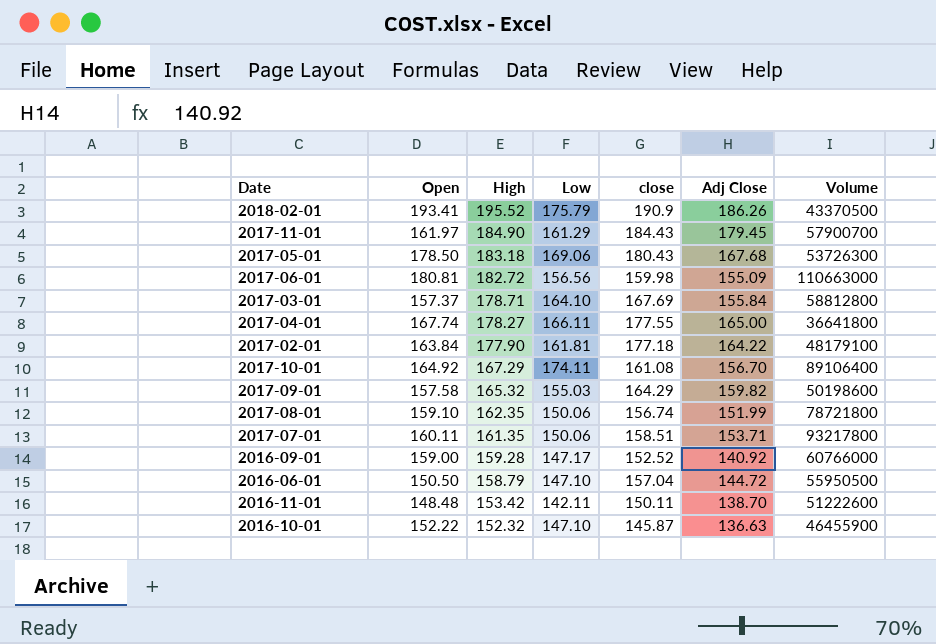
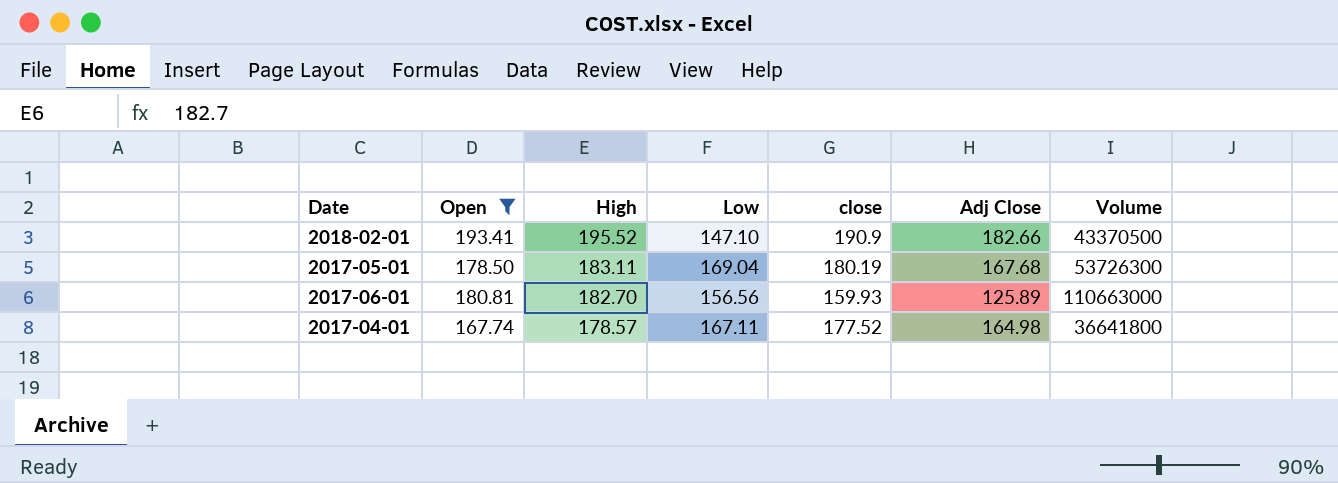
filter: none -> Open >= 167.74
2018-02-01 | Low: 175.79 -> 147.10
2018-02-01 | Adj Close: 186.26 -> 182.66
2017-05-01 | High: 183.18 -> 183.11
2017-05-01 | Low: 169.06 -> 169.04
2017-05-01 | close: 180.43 -> 180.19
2017-06-01 | High: 182.72 -> 182.70
2017-06-01 | close: 159.98 -> 159.93
2017-06-01 | Adj Close: 155.09 -> 125.89
2017-04-01 | High: 178.27 -> 178.57
2017-04-01 | Low: 166.11 -> 167.11
2017-04-01 | close: 177.55 -> 177.52
2017-04-01 | Adj Close: 165.00 -> 164.98

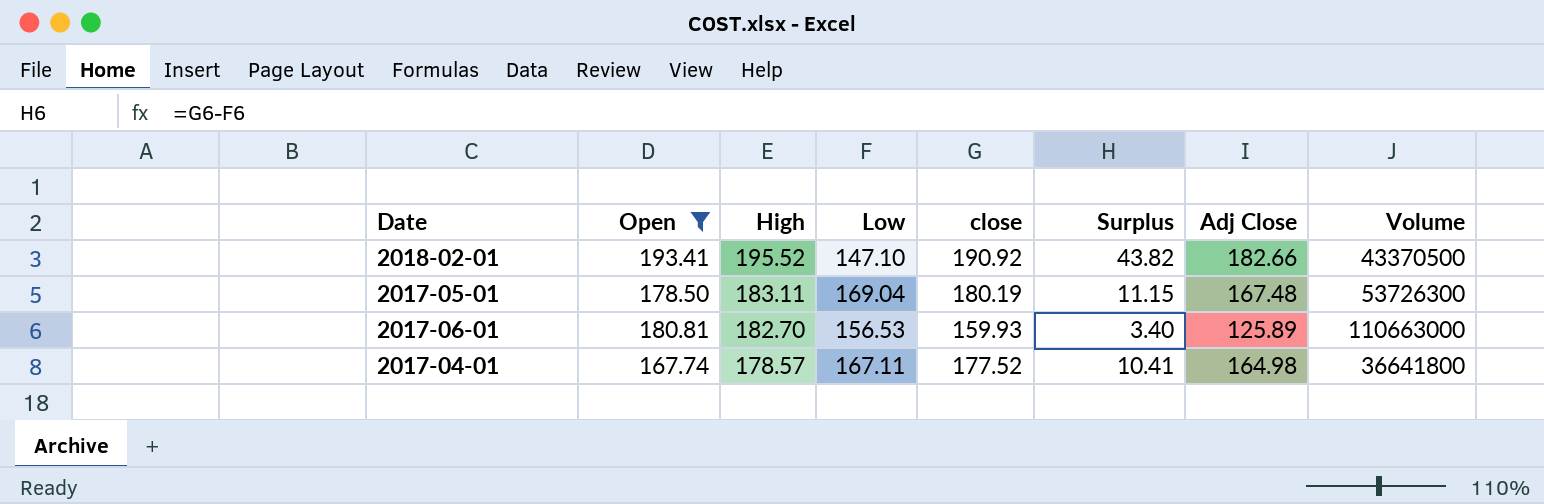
column Surplus | formula: none -> [close] - [Low]
2018-02-01 | close: 190.9 -> 190.92
2017-05-01 | Adj Close: 167.68 -> 167.48
2017-06-01 | Low: 156.56 -> 156.53

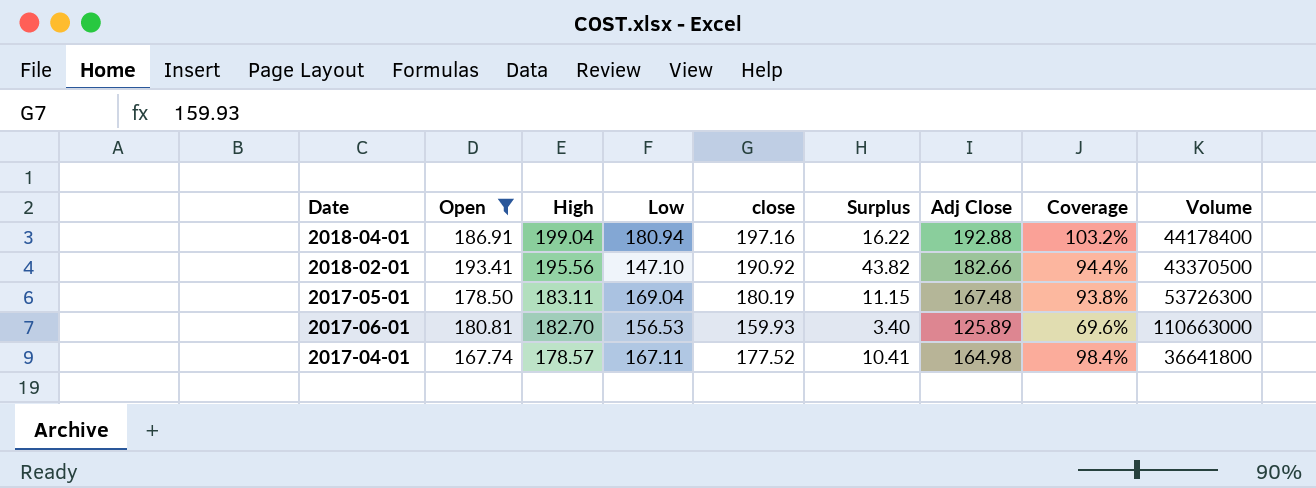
column Coverage | formula: none -> [Adj Close] / [Open]
row 2018-04-01: none -> 186.91 | 199.04 | 180.94 | 197.16 | 16.22 | 192.88 | 103.2% | 44178400
2018-02-01 | High: 195.52 -> 195.56

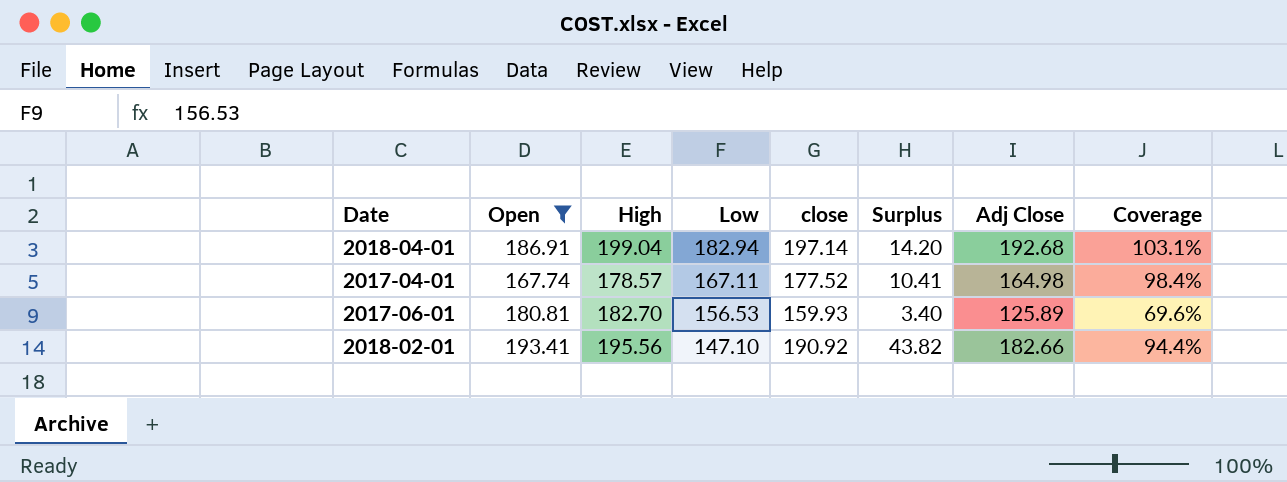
row order: High descending -> Low descending
column Volume | position: 9 -> none
row 2017-05-01: 178.50 | 183.11 | 169.04 | 180.19 | 11.15 | 167.48 | 93.8% | 53726300 -> none
2018-04-01 | Low: 180.94 -> 182.94
2018-04-01 | close: 197.16 -> 197.14
2018-04-01 | Surplus: 16.22 -> 14.20
2018-04-01 | Adj Close: 192.88 -> 192.68
2018-04-01 | Coverage: 103.2% -> 103.1%

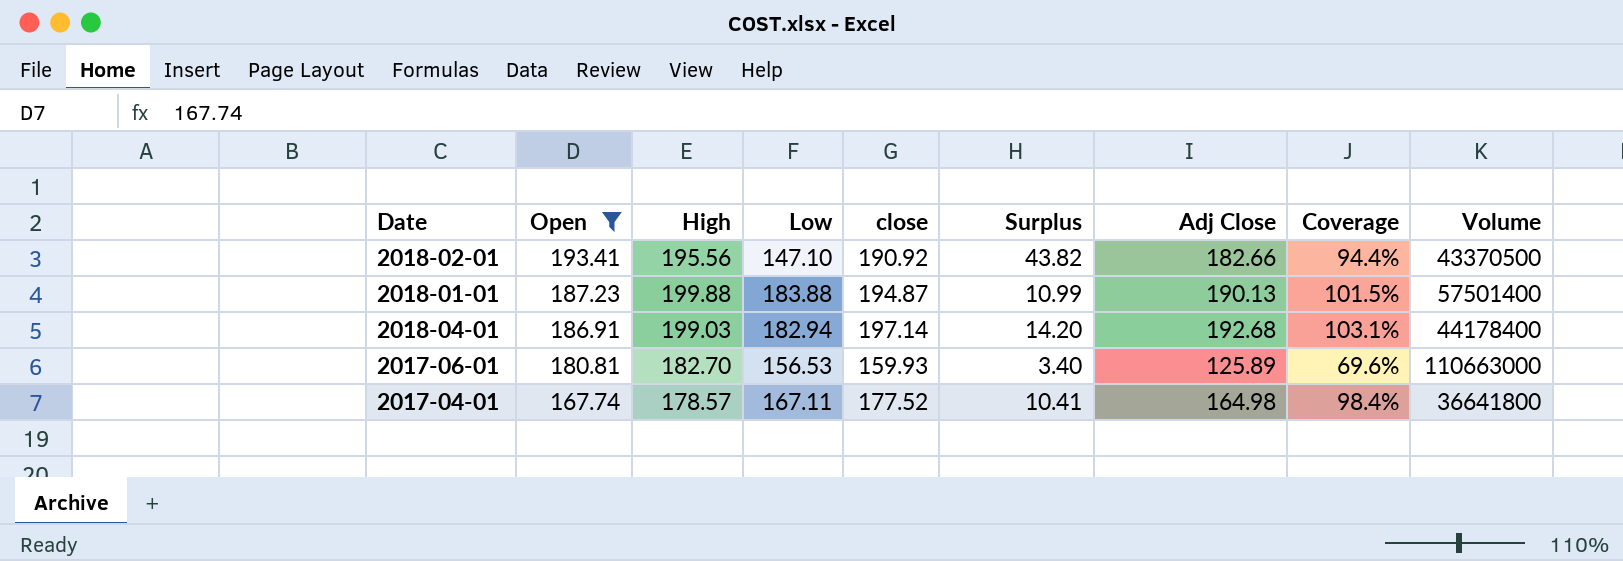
row order: Low descending -> Open descending
column Volume | position: none -> 9
row 2018-01-01: none -> 187.23 | 199.88 | 183.88 | 194.87 | 10.99 | 190.13 | 101.5% | 57501400
2018-04-01 | High: 199.04 -> 199.03

